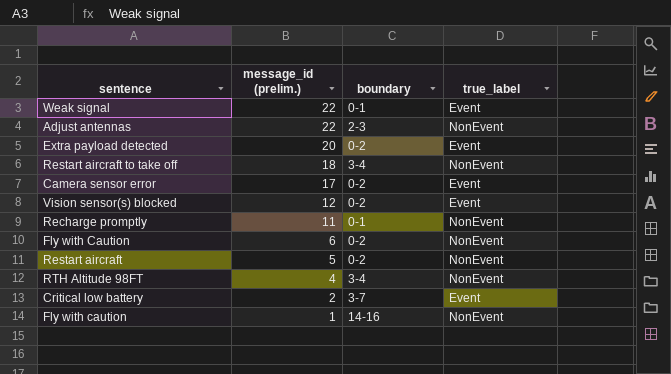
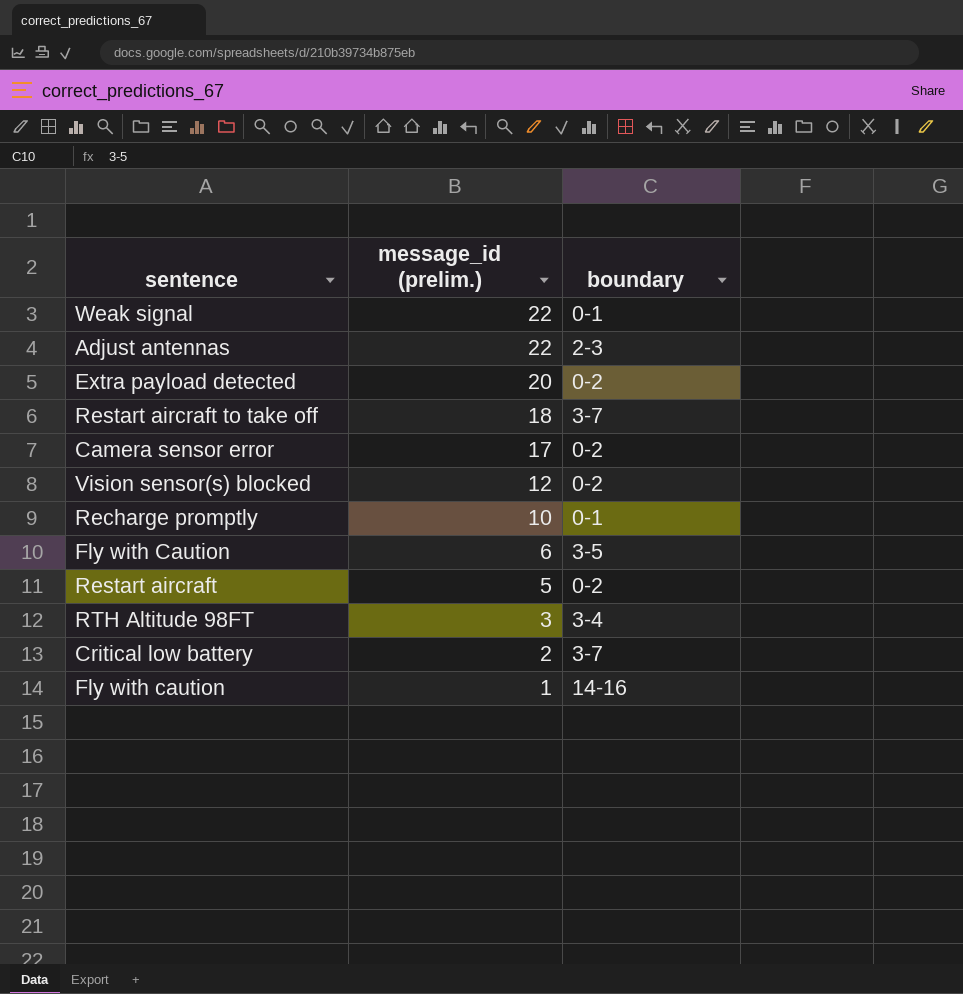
column true_label | position: 4 -> none
Restart aircraft to take off | boundary: 3-4 -> 3-7
Recharge promptly | message_id (prelim.): 11 -> 10
Fly with Caution | boundary: 0-2 -> 3-5
RTH Altitude 98FT | message_id (prelim.): 4 -> 3

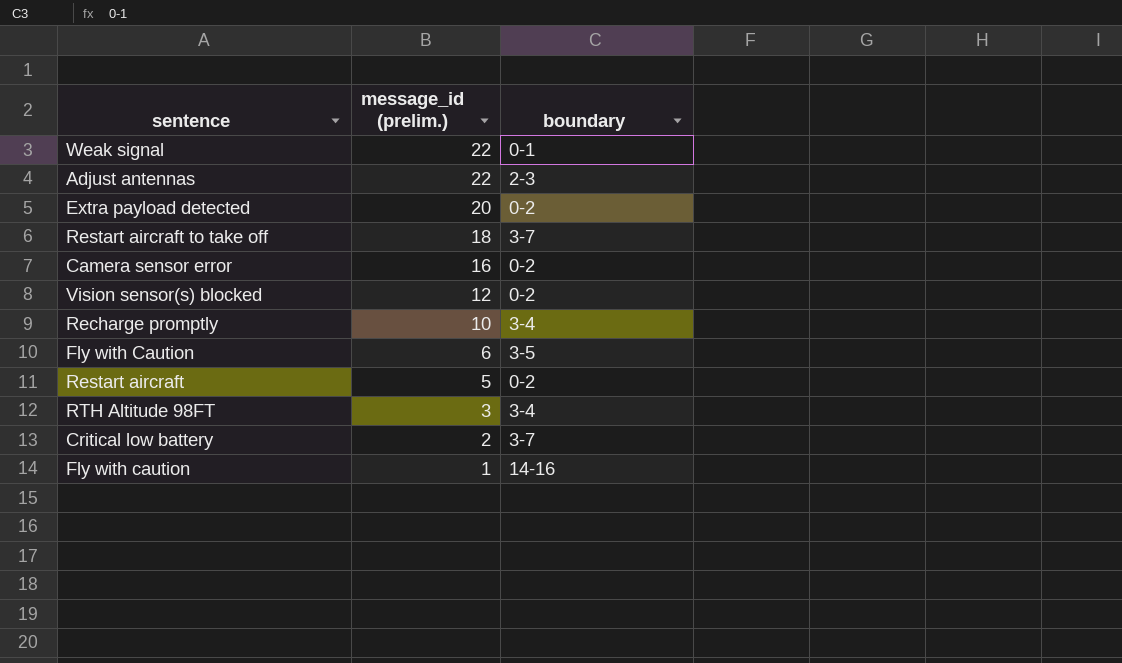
Camera sensor error | message_id (prelim.): 17 -> 16
Recharge promptly | boundary: 0-1 -> 3-4

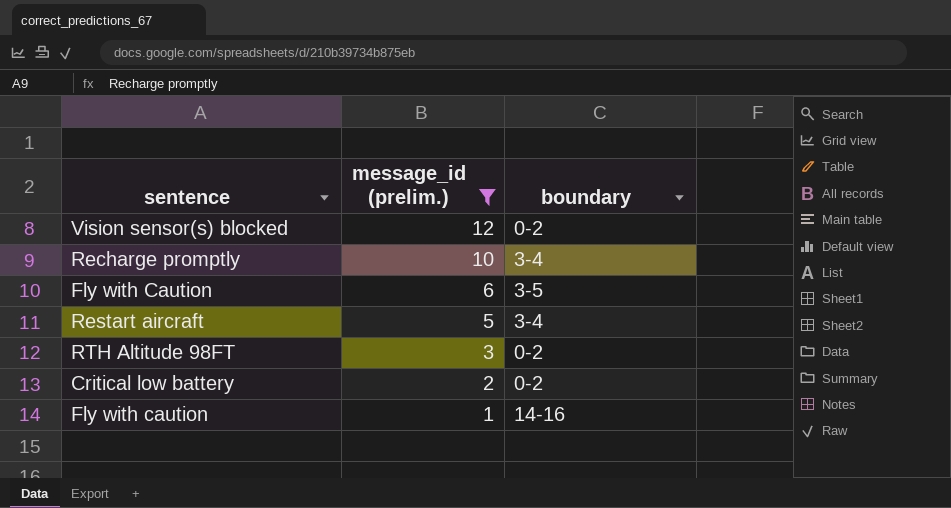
filter: none -> message_id (prelim.) <= 12
Restart aircraft | boundary: 0-2 -> 3-4
RTH Altitude 98FT | boundary: 3-4 -> 0-2
Critical low battery | boundary: 3-7 -> 0-2

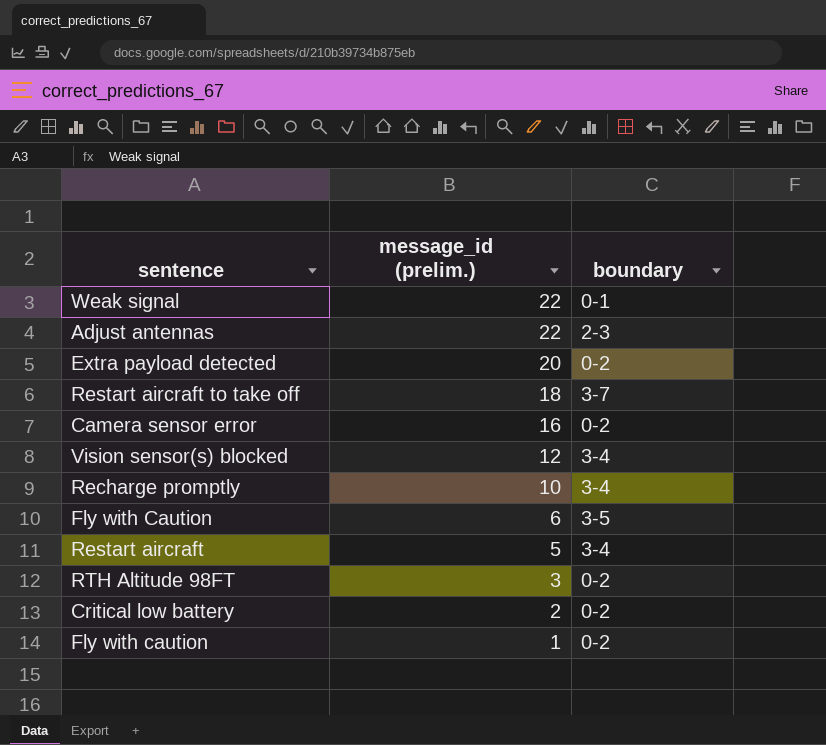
filter: message_id (prelim.) <= 12 -> none
Vision sensor(s) blocked | boundary: 0-2 -> 3-4
Fly with caution | boundary: 14-16 -> 0-2

